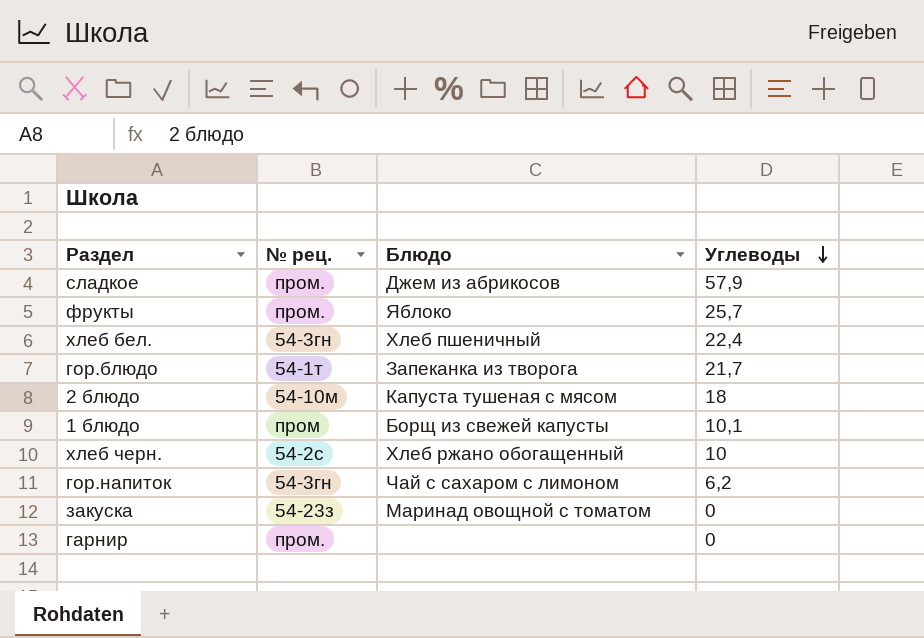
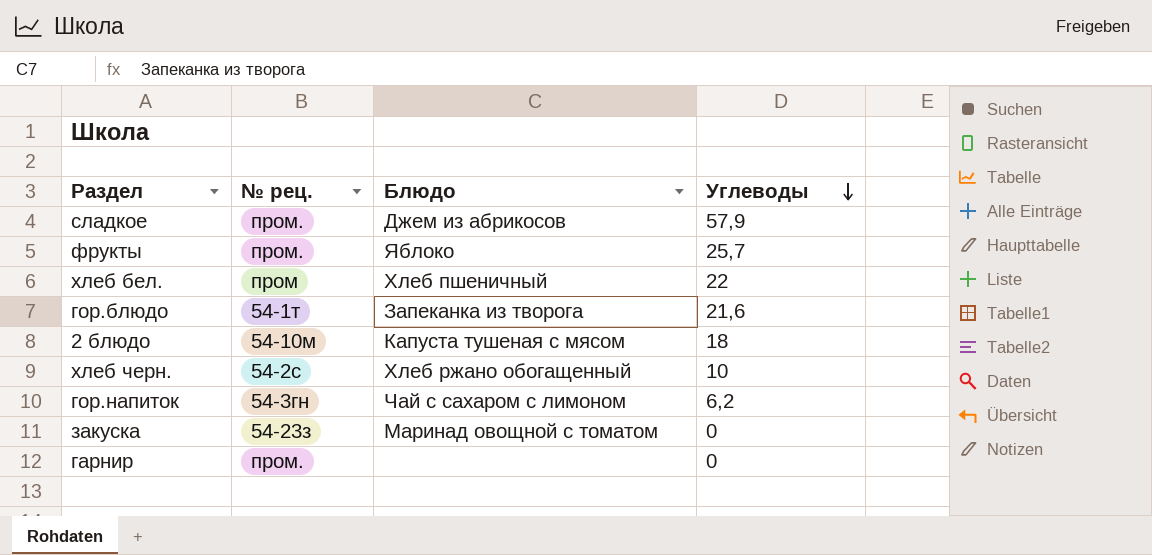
row 1 блюдо: пром | Борщ из свежей капусты | 10,1 -> none
хлеб бел. | № рец.: 54-3гн -> пром
хлеб бел. | Углеводы: 22,4 -> 22
гор.блюдо | Углеводы: 21,7 -> 21,6

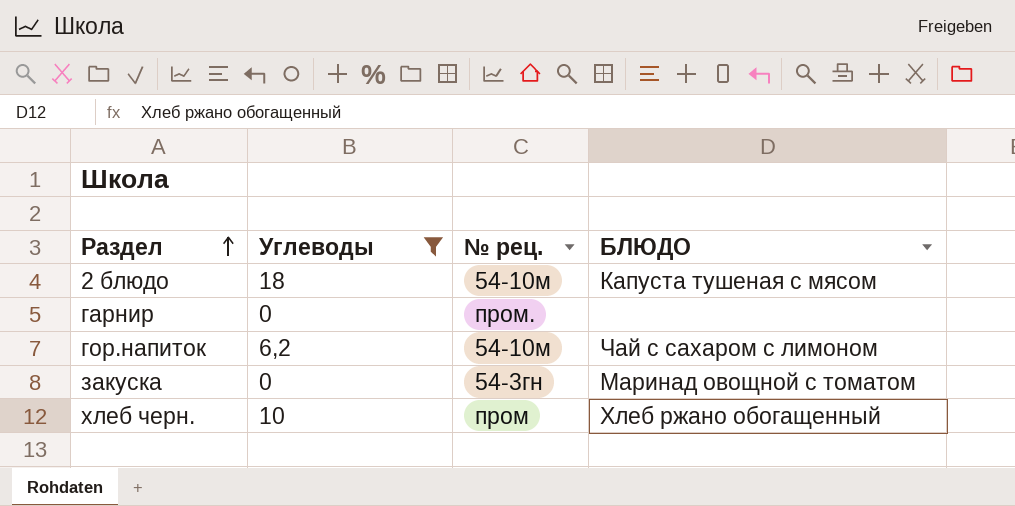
filter: none -> Углеводы <= 18
row order: Углеводы descending -> Раздел ascending
column Углеводы | position: 4 -> 2
column name: Блюдо -> БЛЮДО
гор.напиток | № рец.: 54-3гн -> 54-10м
закуска | № рец.: 54-23з -> 54-3гн
хлеб черн. | № рец.: 54-2с -> пром

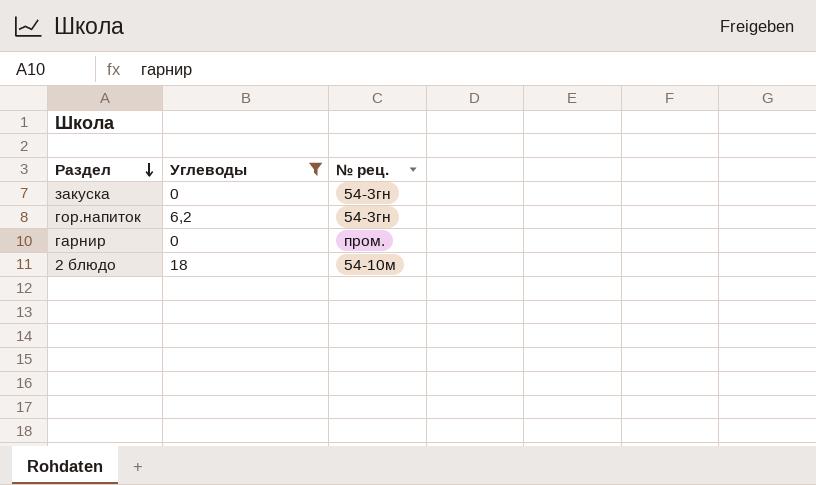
row order: Раздел ascending -> Раздел descending
column БЛЮДО | position: 4 -> none
row хлеб черн.: 10 | пром | Хлеб ржано обогащенный -> none
гор.напиток | № рец.: 54-10м -> 54-3гн

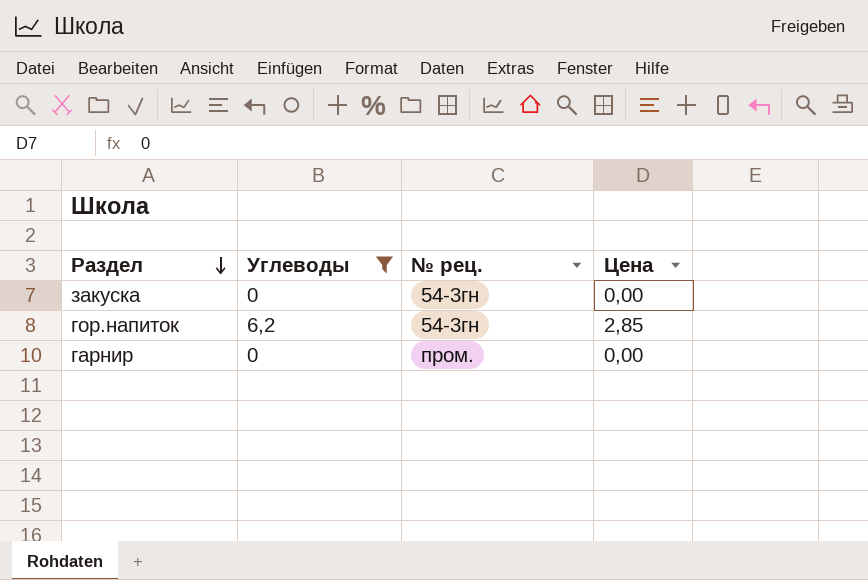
column Цена | position: none -> 4
row 2 блюдо: 18 | 54-10м -> none

